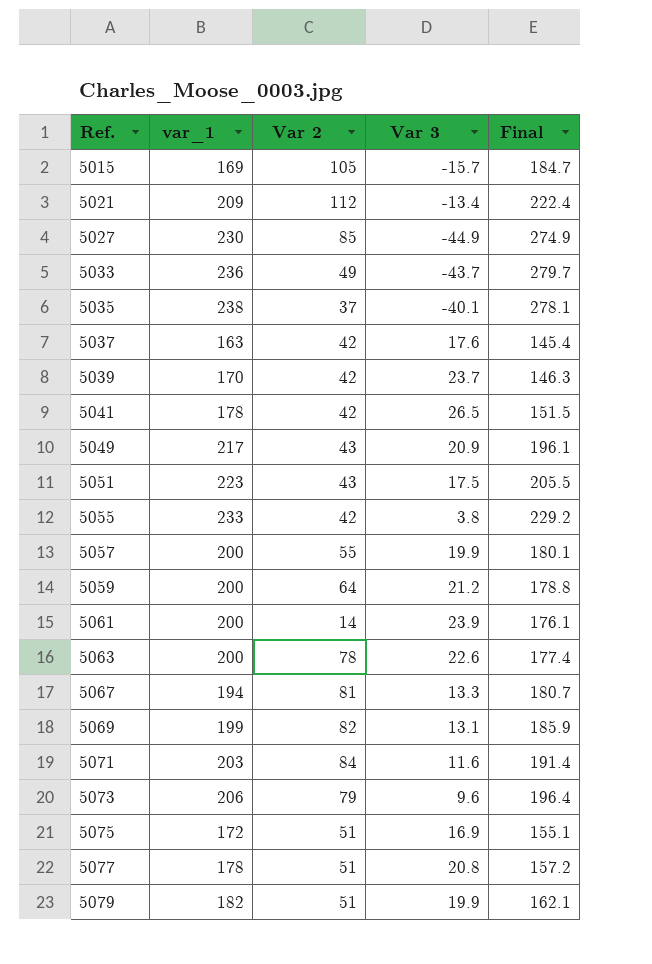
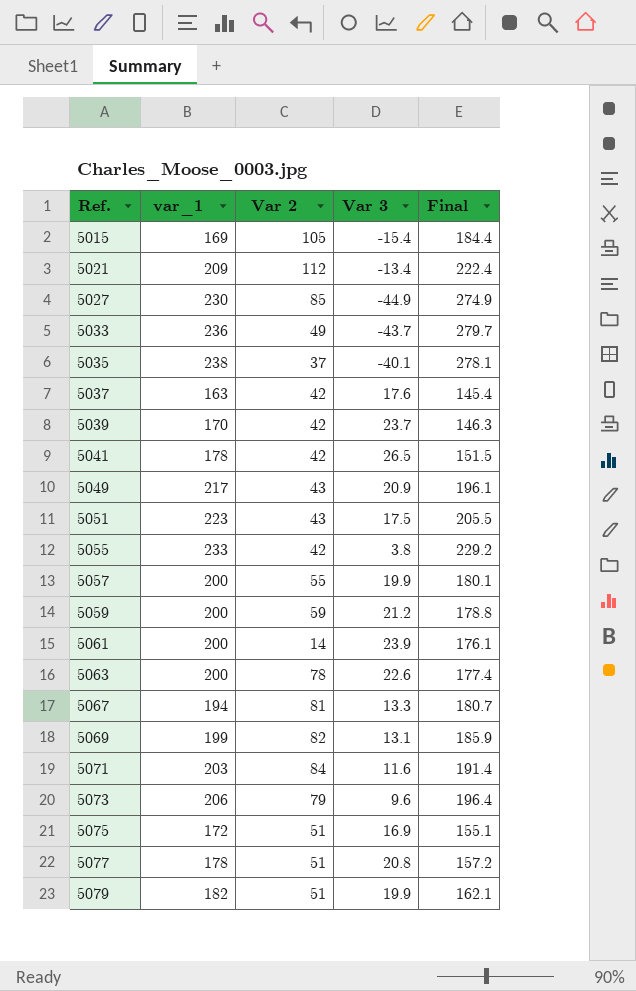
5015 | Var 3: -15.7 -> -15.4
5015 | Final: 184.7 -> 184.4
5059 | Var 2: 64 -> 59

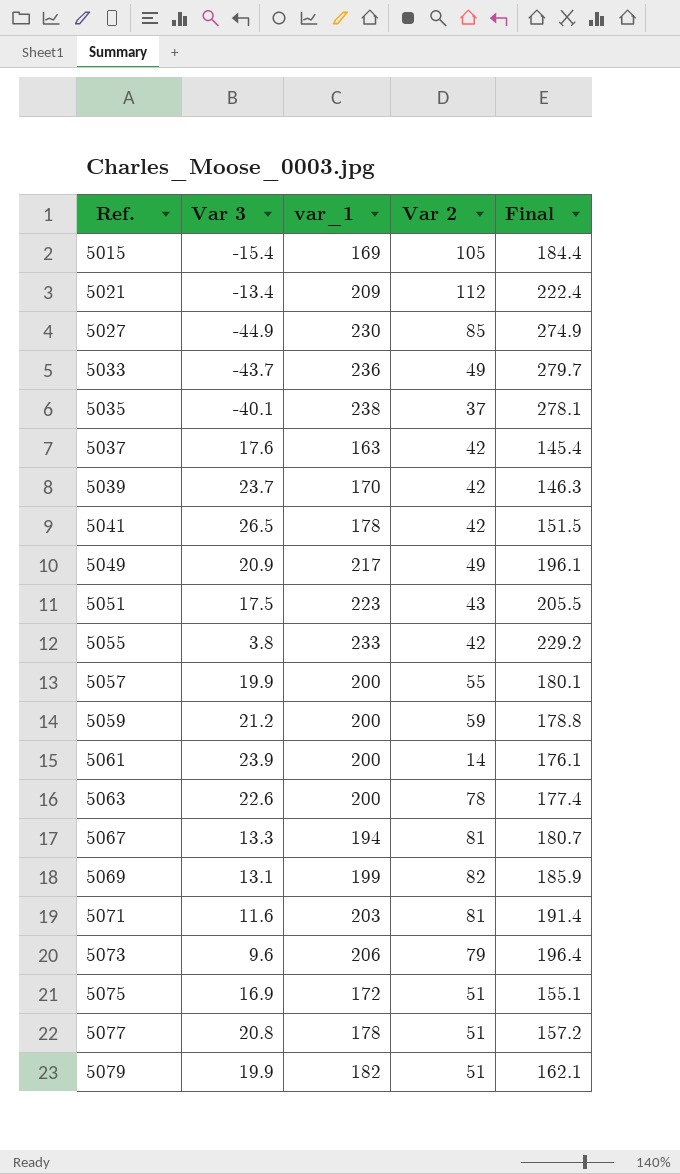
column Var 3 | position: 4 -> 2
5049 | Var 2: 43 -> 49
5071 | Var 2: 84 -> 81

